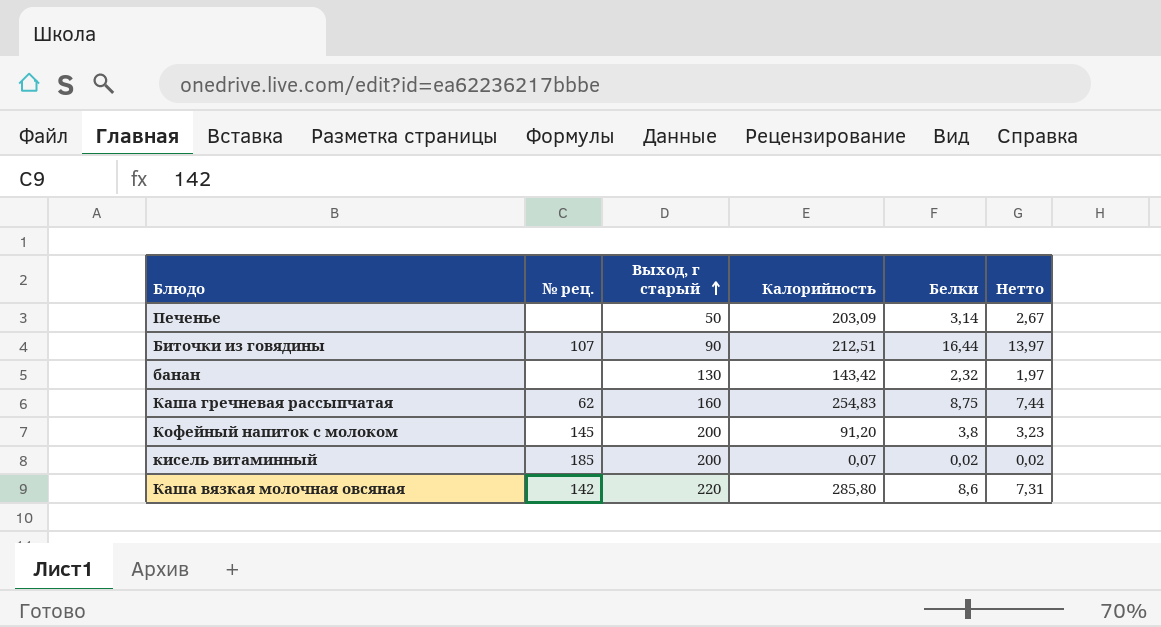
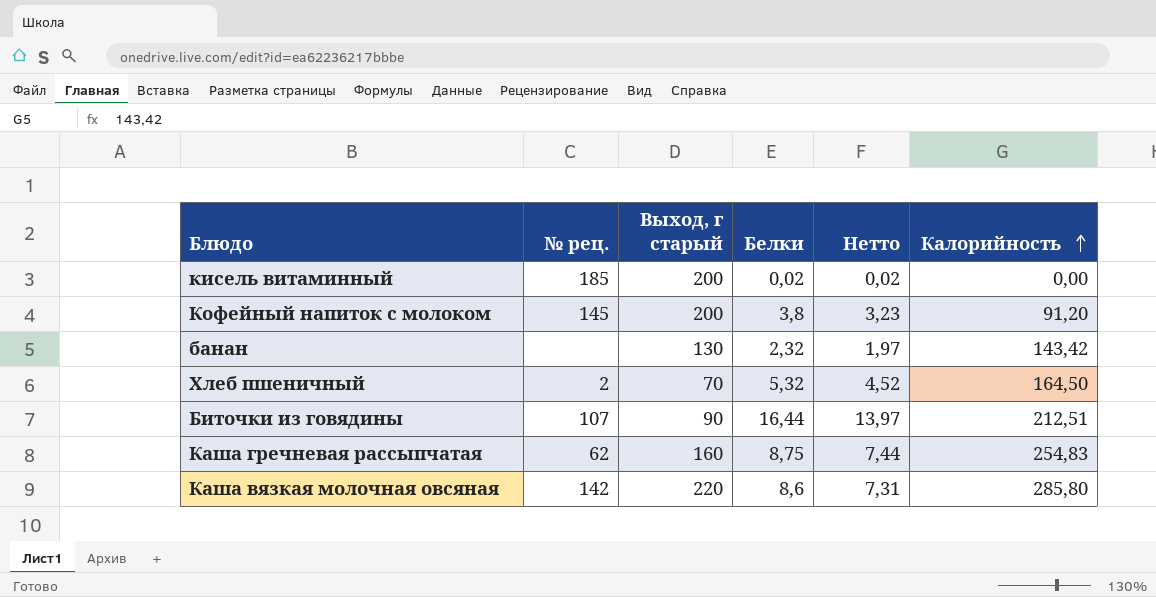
row order: Выход, г старый ascending -> Калорийность ascending
column Калорийность | position: 4 -> 6
row Печенье: none | 50 | 203,09 | 3,14 | 2,67 -> none
кисель витаминный | Калорийность: 0,07 -> 0,00
row Хлеб пшеничный: none -> 2 | 70 | 5,32 | 4,52 | 164,50

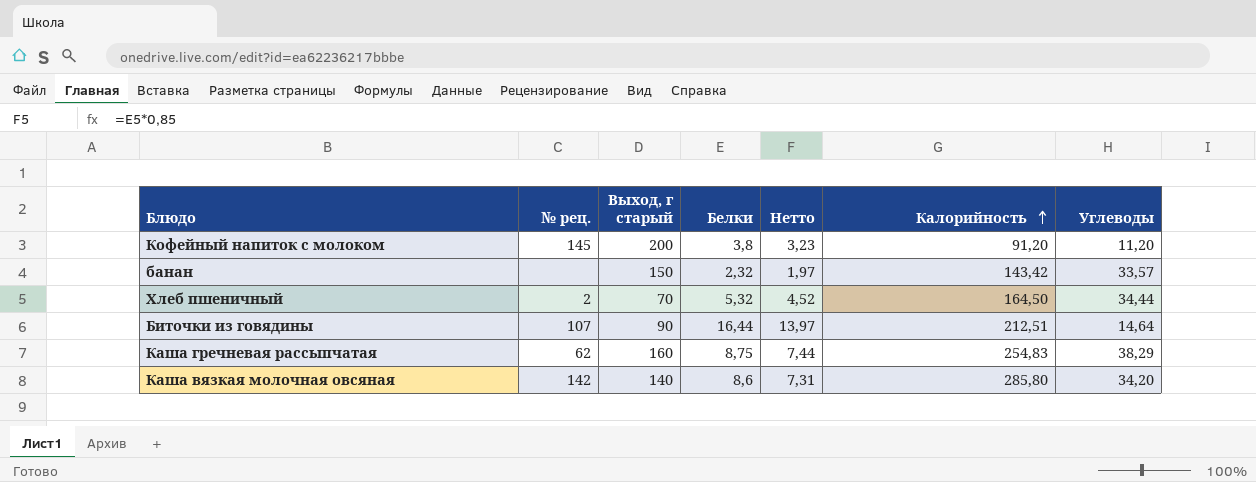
column Углеводы | position: none -> 7
row кисель витаминный: 185 | 200 | 0,02 | 0,02 | 0,00 -> none
банан | Выход, г старый: 130 -> 150
Каша вязкая молочная овсяная | Выход, г старый: 220 -> 140

